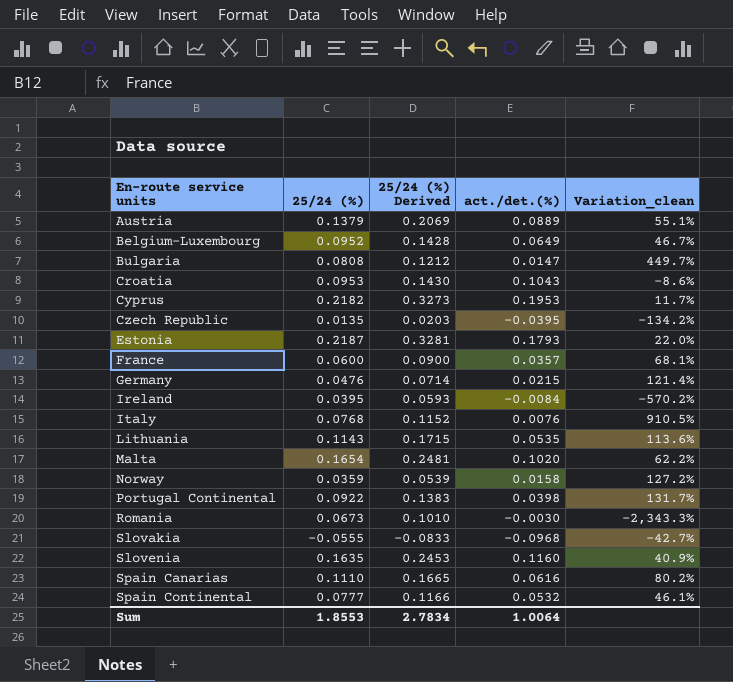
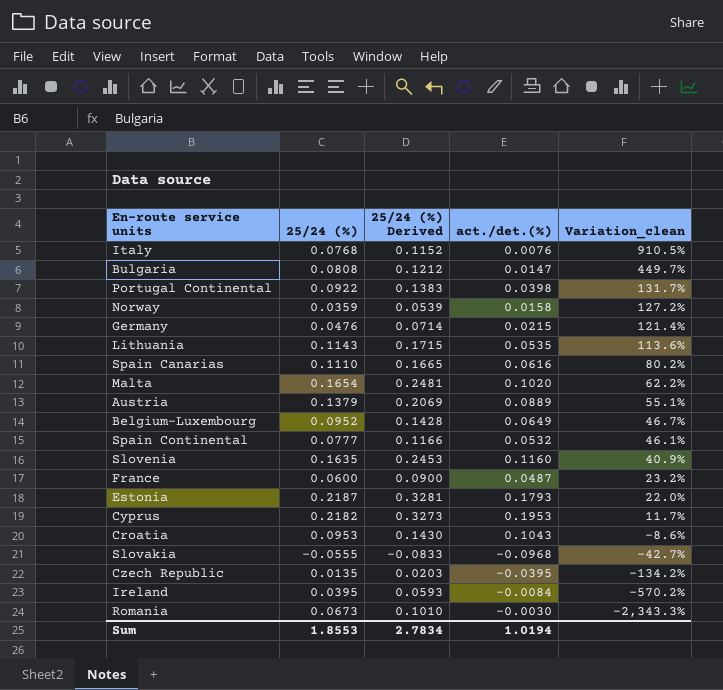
row order: En-route service units ascending -> Variation_clean descending
France | act./det.(%): 0.0357 -> 0.0487
France | Variation_clean: 68.1% -> 23.2%
Sum | act./det.(%): 1.0064 -> 1.0194

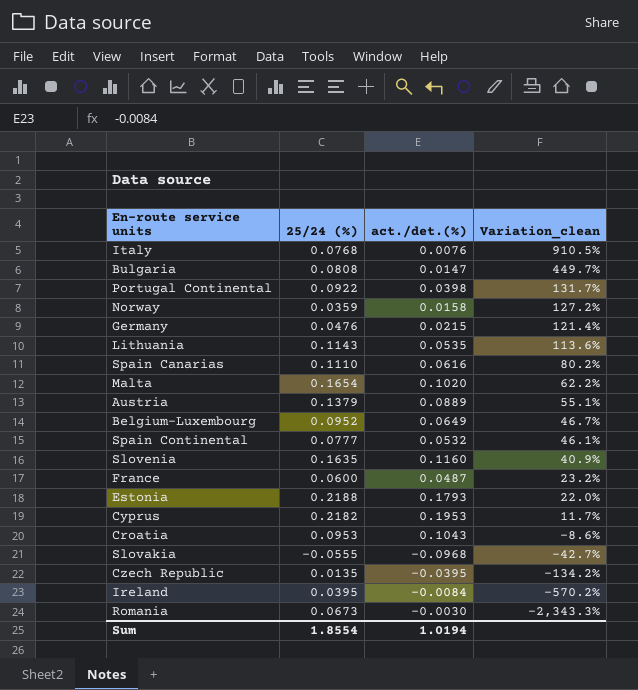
column 25/24 (%) Derived | formula: [25/24 (%)] * 1.5 -> none
Estonia | 25/24 (%): 0.2187 -> 0.2188
Sum | 25/24 (%): 1.8553 -> 1.8554

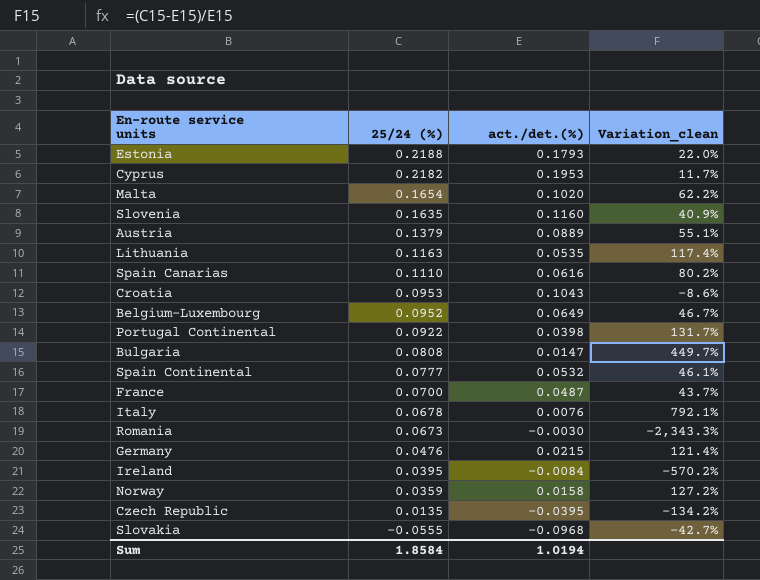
row order: Variation_clean descending -> 25/24 (%) descending
Lithuania | 25/24 (%): 0.1143 -> 0.1163
Lithuania | Variation_clean: 113.6% -> 117.4%
France | 25/24 (%): 0.0600 -> 0.0700
France | Variation_clean: 23.2% -> 43.7%
Italy | 25/24 (%): 0.0768 -> 0.0678
Italy | Variation_clean: 910.5% -> 792.1%
Sum | 25/24 (%): 1.8554 -> 1.8584

